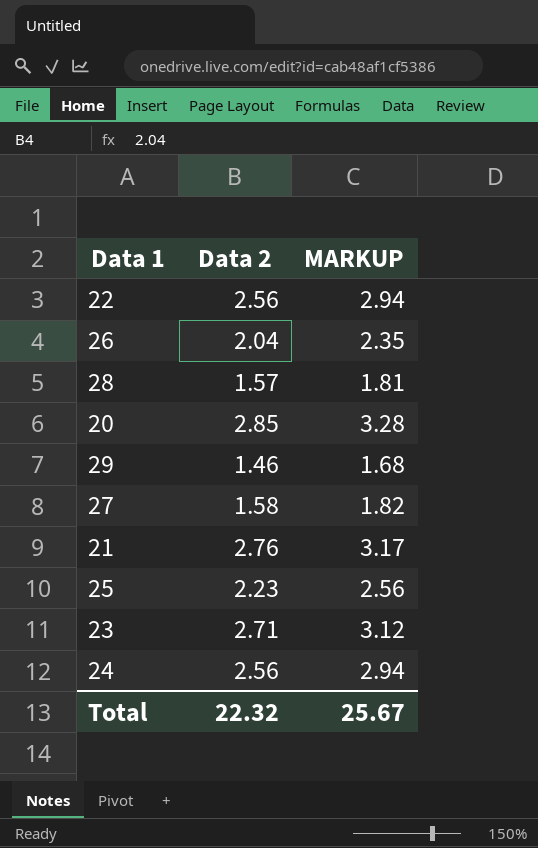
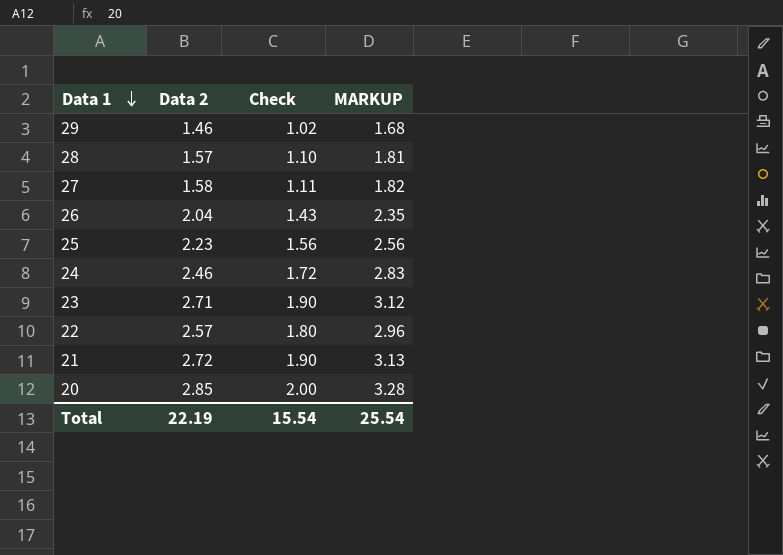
row order: none -> Data 1 descending
column Check | formula: none -> [Data 2] * 0.7
24 | Data 2: 2.56 -> 2.46
24 | MARKUP: 2.94 -> 2.83
22 | Data 2: 2.56 -> 2.57
22 | MARKUP: 2.94 -> 2.96
21 | Data 2: 2.76 -> 2.72
21 | MARKUP: 3.17 -> 3.13
Total | Data 2: 22.32 -> 22.19
Total | MARKUP: 25.67 -> 25.54

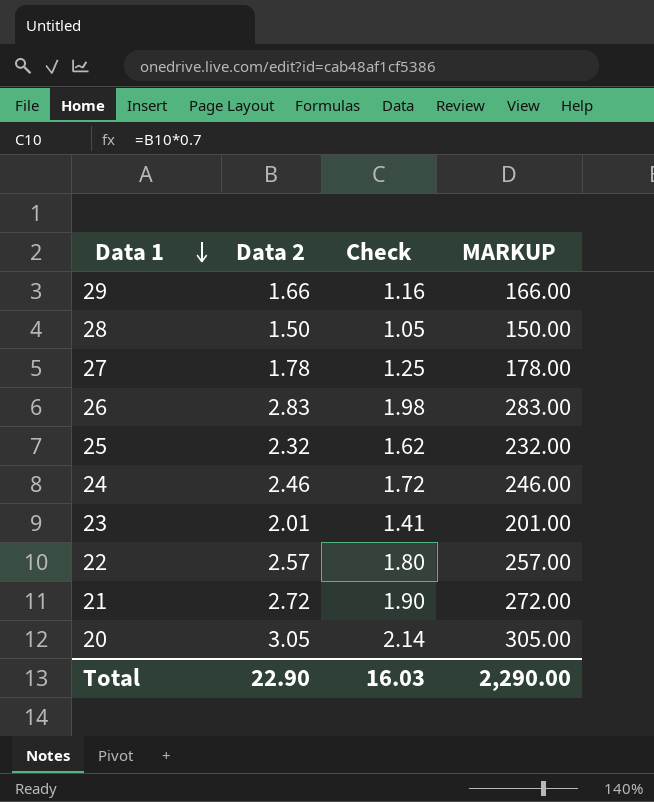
column MARKUP | formula: [Data 2] * 1.15 -> [Data 2] * 100
29 | Data 2: 1.46 -> 1.66
29 | Check: 1.02 -> 1.16
28 | Data 2: 1.57 -> 1.50
28 | Check: 1.10 -> 1.05
27 | Data 2: 1.58 -> 1.78
27 | Check: 1.11 -> 1.25
26 | Data 2: 2.04 -> 2.83
26 | Check: 1.43 -> 1.98
25 | Data 2: 2.23 -> 2.32
25 | Check: 1.56 -> 1.62
23 | Data 2: 2.71 -> 2.01
23 | Check: 1.90 -> 1.41
20 | Data 2: 2.85 -> 3.05
20 | Check: 2.00 -> 2.14
Total | Data 2: 22.19 -> 22.90
Total | Check: 15.54 -> 16.03
Total | MARKUP: 25.54 -> 2,290.00

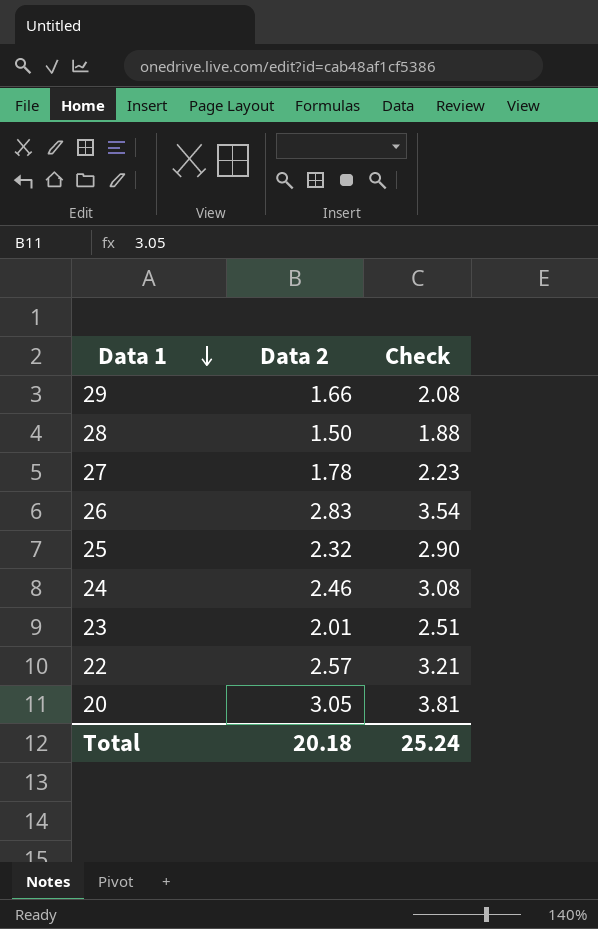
column MARKUP | formula: [Data 2] * 100 -> none
column Check | formula: [Data 2] * 0.7 -> [Data 2] * 1.25
row 21: 2.72 | 1.90 | 272.00 -> none
Total | Data 2: 22.90 -> 20.18
Total | Check: 16.03 -> 25.24

